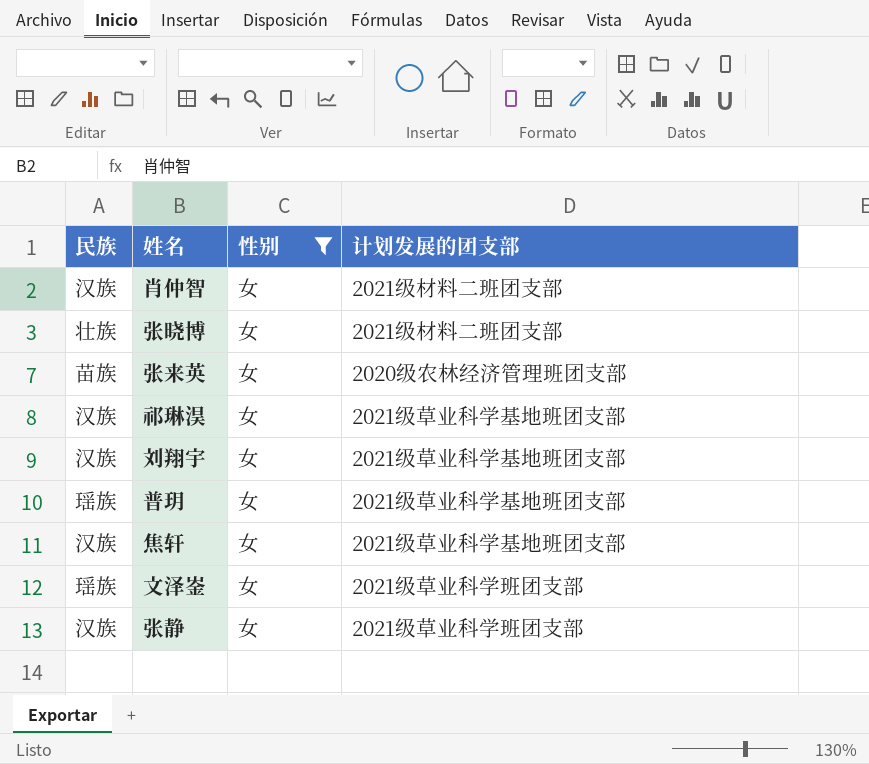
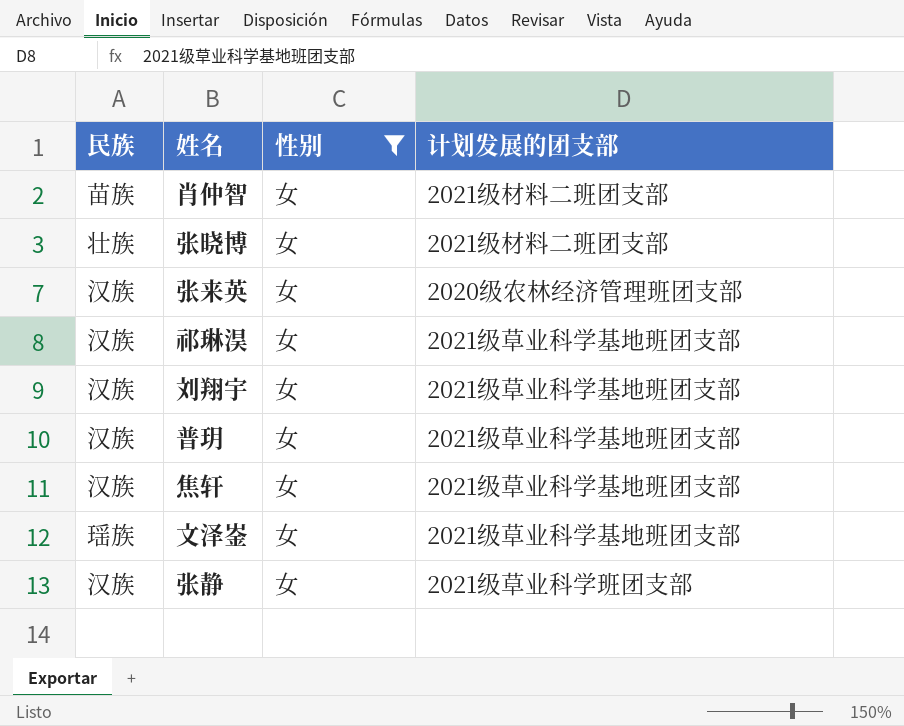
肖仲智 | 民族: 汉族 -> 苗族
张来英 | 民族: 苗族 -> 汉族
普玥 | 民族: 瑶族 -> 汉族
文泽崟 | 计划发展的团支部: 2021级草业科学班团支部 -> 2021级草业科学基地班团支部

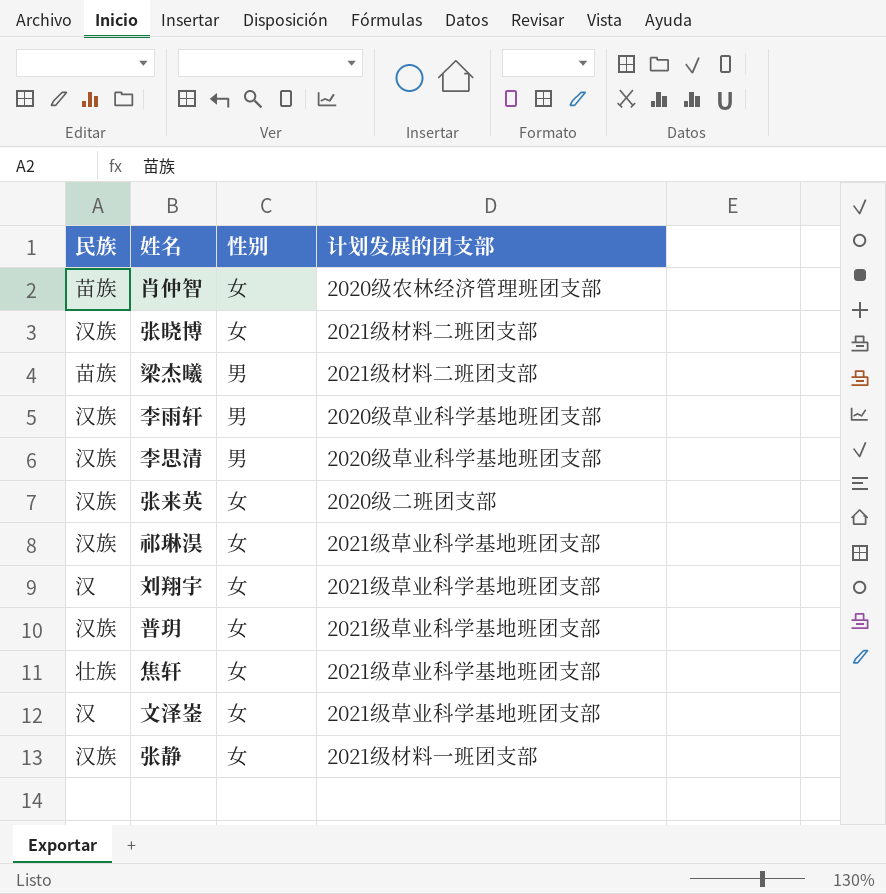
filter: 性别 = 女 -> none
肖仲智 | 计划发展的团支部: 2021级材料二班团支部 -> 2020级农林经济管理班团支部
张晓博 | 民族: 壮族 -> 汉族
张来英 | 计划发展的团支部: 2020级农林经济管理班团支部 -> 2020级二班团支部
刘翔宇 | 民族: 汉族 -> 汉
焦轩 | 民族: 汉族 -> 壮族
文泽崟 | 民族: 瑶族 -> 汉
张静 | 计划发展的团支部: 2021级草业科学班团支部 -> 2021级材料一班团支部

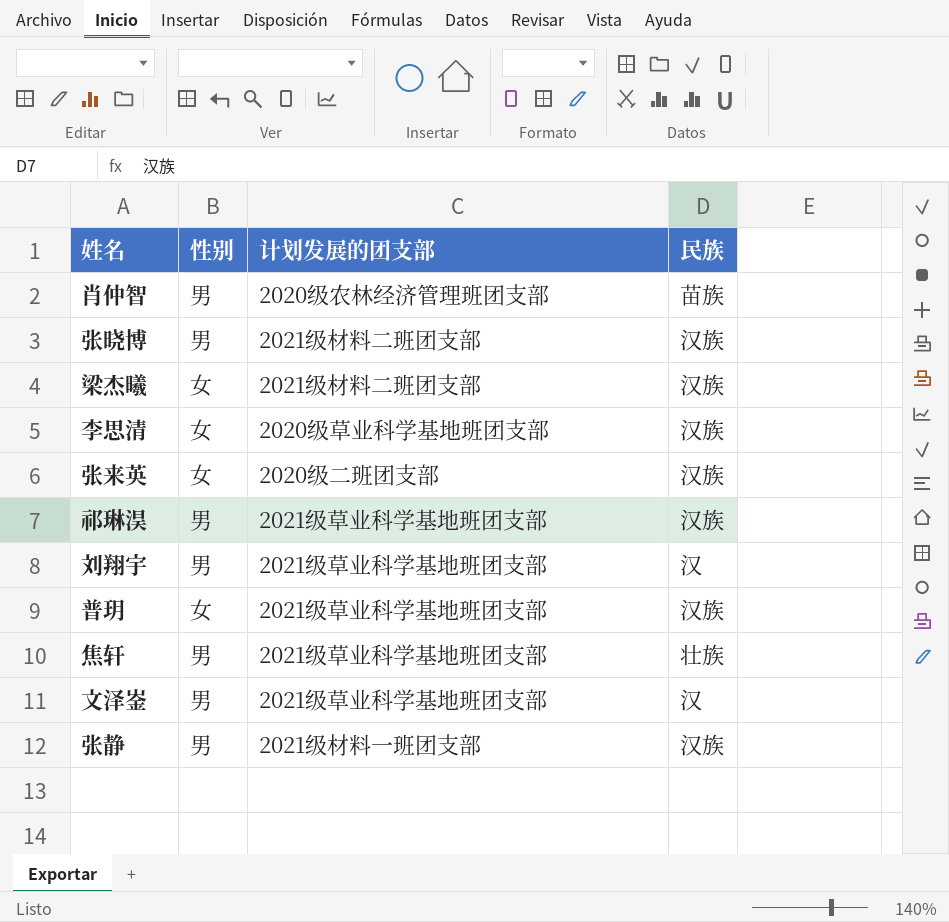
column 民族 | position: 1 -> 4
row 李雨轩: 汉族 | 男 | 2020级草业科学基地班团支部 -> none
肖仲智 | 性别: 女 -> 男
张晓博 | 性别: 女 -> 男
梁杰曦 | 性别: 男 -> 女
梁杰曦 | 民族: 苗族 -> 汉族
李思清 | 性别: 男 -> 女
祁琳淏 | 性别: 女 -> 男
刘翔宇 | 性别: 女 -> 男
焦轩 | 性别: 女 -> 男
文泽崟 | 性别: 女 -> 男
张静 | 性别: 女 -> 男

